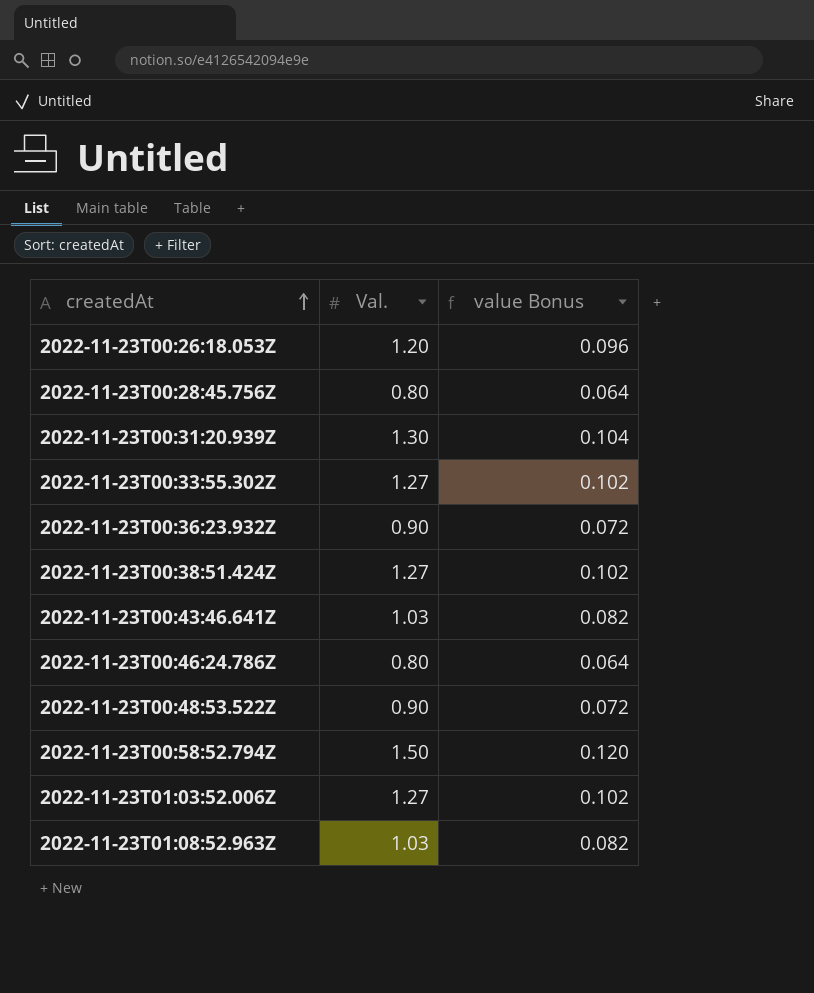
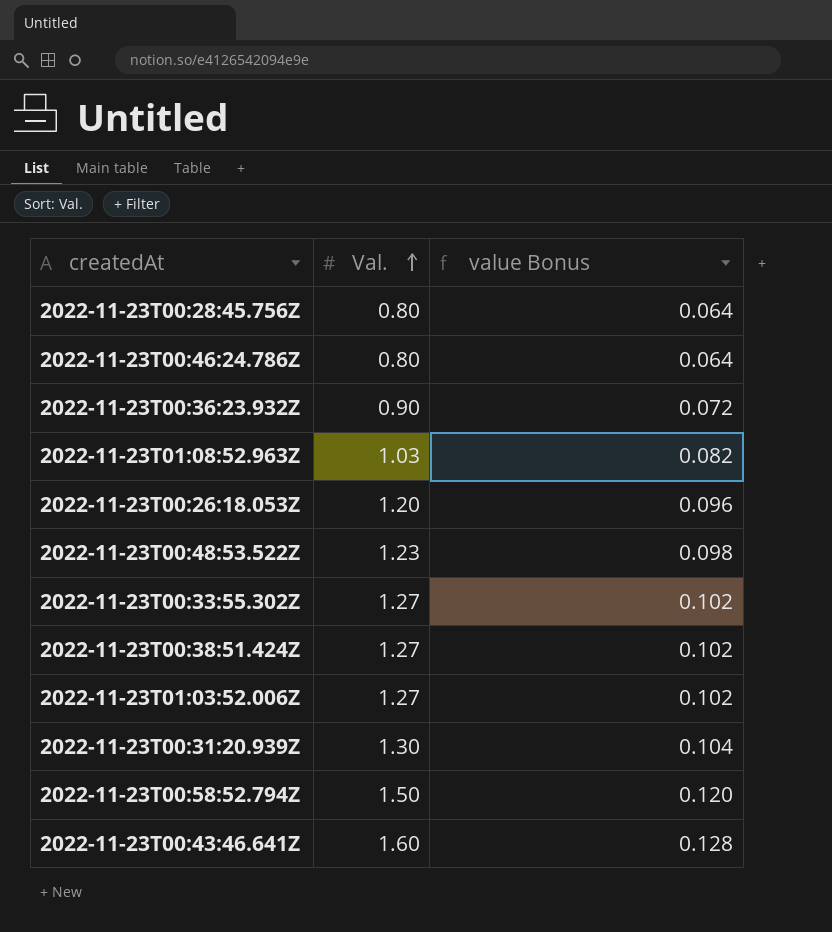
row order: createdAt ascending -> Val. ascending
2022-11-23T00:48:53.522Z | Val.: 0.90 -> 1.23
2022-11-23T00:48:53.522Z | value Bonus: 0.072 -> 0.098
2022-11-23T00:43:46.641Z | Val.: 1.03 -> 1.60
2022-11-23T00:43:46.641Z | value Bonus: 0.082 -> 0.128

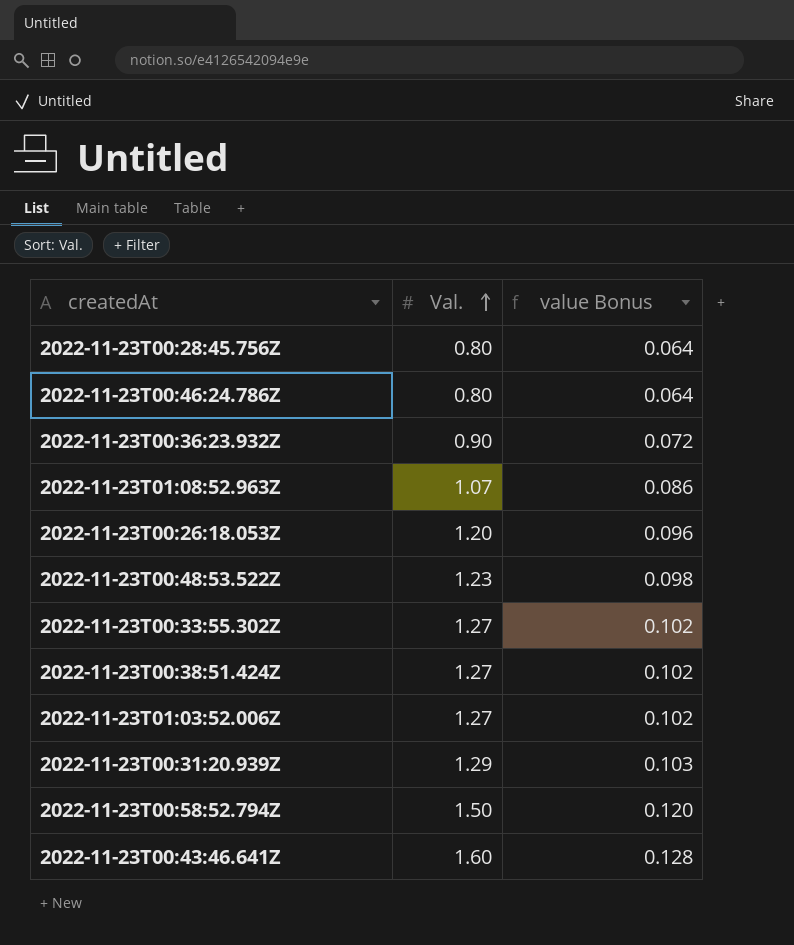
2022-11-23T01:08:52.963Z | Val.: 1.03 -> 1.07
2022-11-23T01:08:52.963Z | value Bonus: 0.082 -> 0.086
2022-11-23T00:31:20.939Z | Val.: 1.30 -> 1.29
2022-11-23T00:31:20.939Z | value Bonus: 0.104 -> 0.103

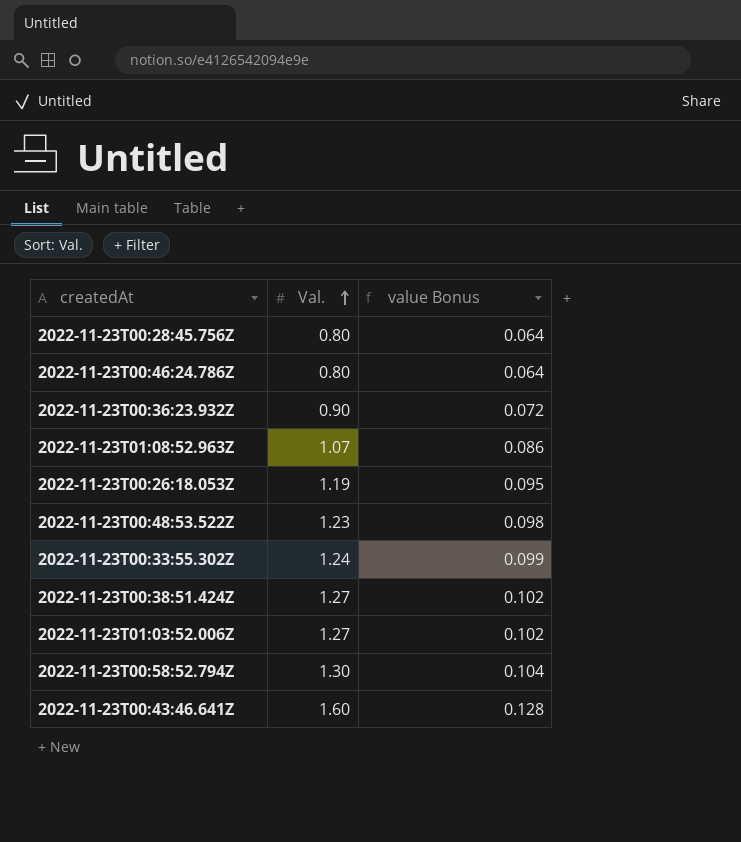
row 2022-11-23T00:31:20.939Z: 1.29 | 0.103 -> none
2022-11-23T00:26:18.053Z | Val.: 1.20 -> 1.19
2022-11-23T00:26:18.053Z | value Bonus: 0.096 -> 0.095
2022-11-23T00:33:55.302Z | Val.: 1.27 -> 1.24
2022-11-23T00:33:55.302Z | value Bonus: 0.102 -> 0.099
2022-11-23T00:58:52.794Z | Val.: 1.50 -> 1.30
2022-11-23T00:58:52.794Z | value Bonus: 0.120 -> 0.104

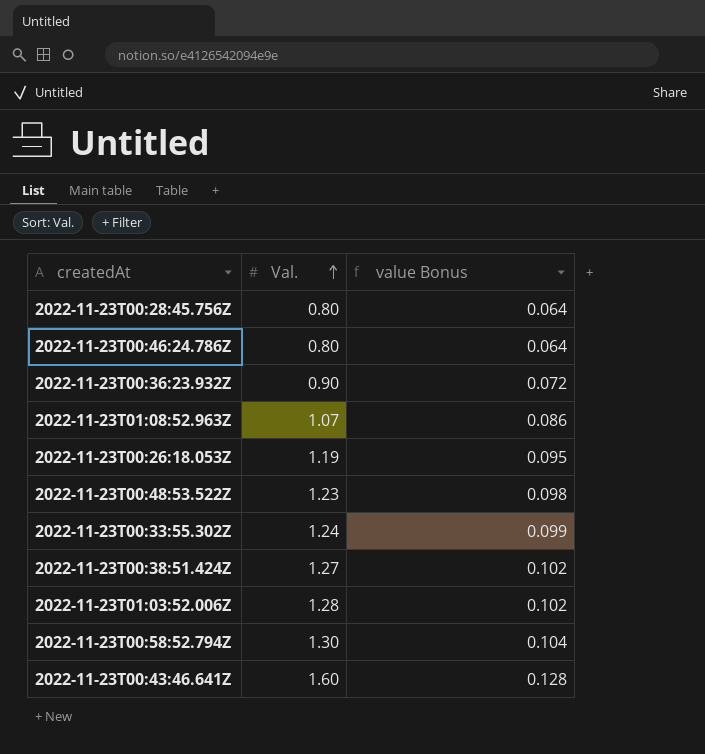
2022-11-23T01:03:52.006Z | Val.: 1.27 -> 1.28

